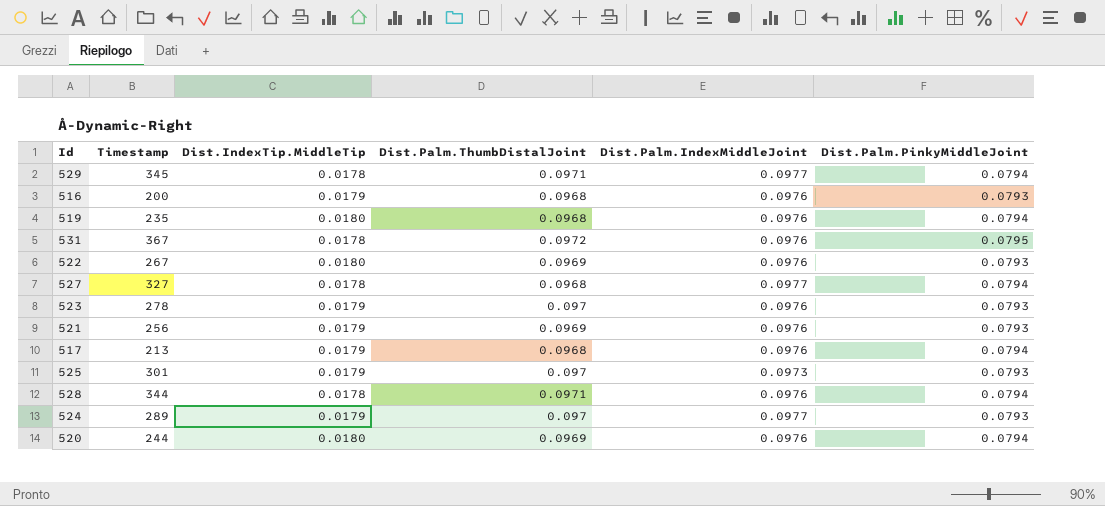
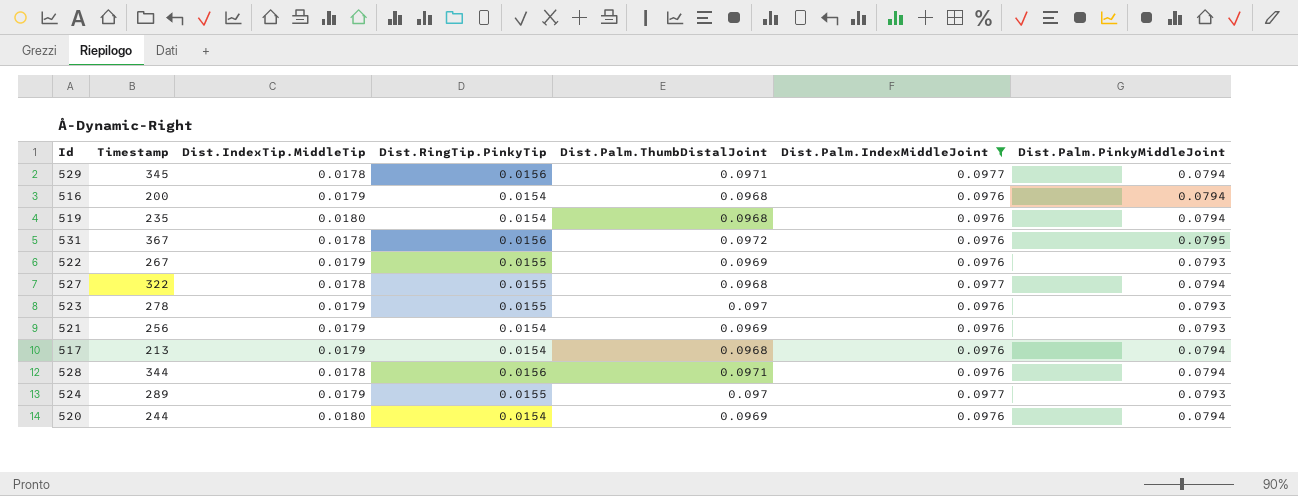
filter: none -> Dist.Palm.IndexMiddleJoint != 0.0973
column Dist.RingTip.PinkyTip | position: none -> 4
516 | Dist.Palm.PinkyMiddleJoint: 0.0793 -> 0.0794
522 | Dist.IndexTip.MiddleTip: 0.0180 -> 0.0179
527 | Timestamp: 327 -> 322

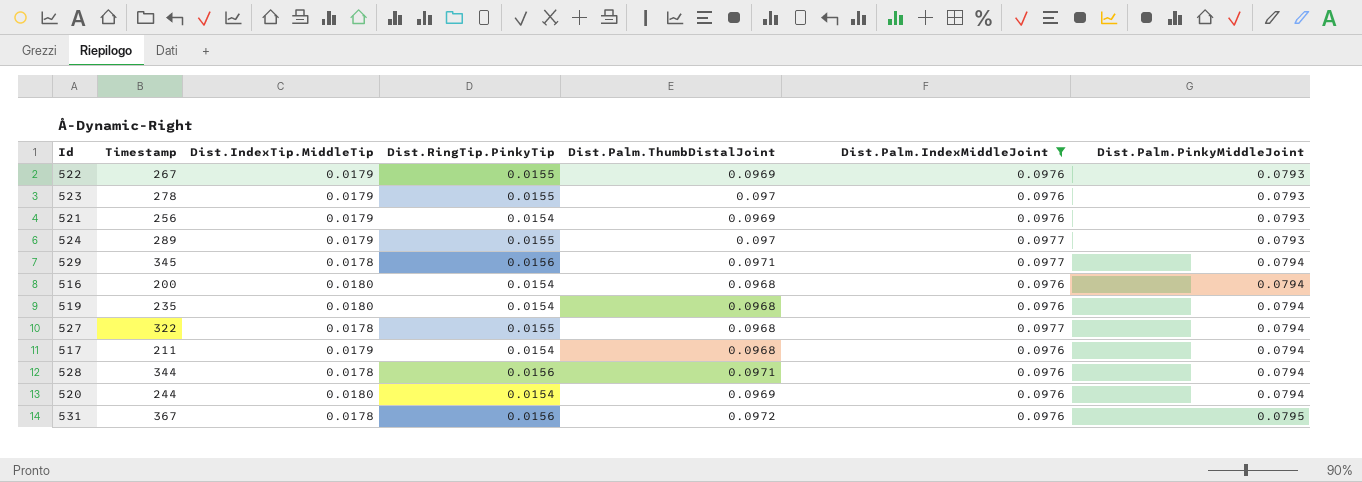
row order: none -> Dist.Palm.PinkyMiddleJoint ascending
516 | Dist.IndexTip.MiddleTip: 0.0179 -> 0.0180
517 | Timestamp: 213 -> 211

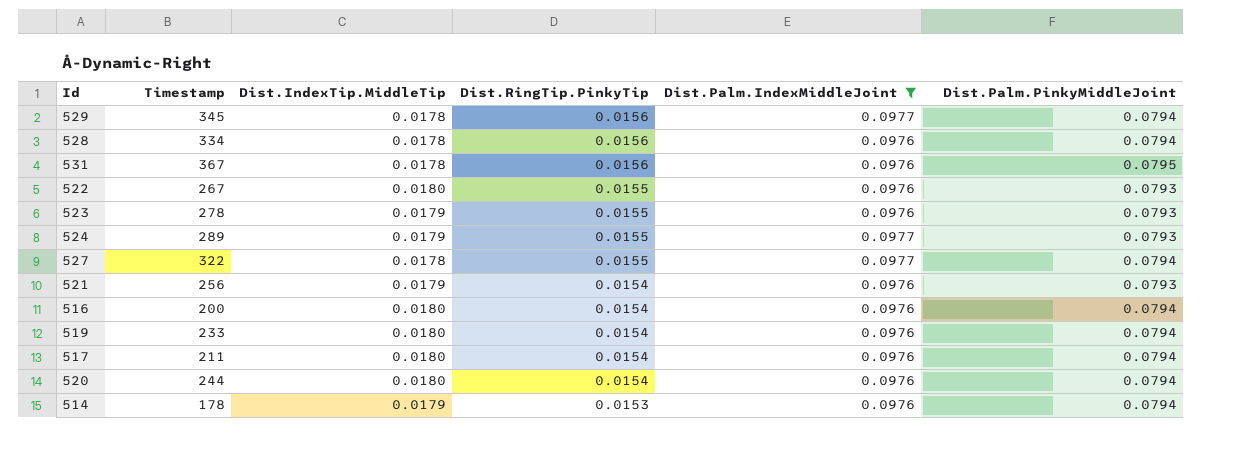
row order: Dist.Palm.PinkyMiddleJoint ascending -> Dist.RingTip.PinkyTip descending
column Dist.Palm.ThumbDistalJoint | position: 5 -> none
528 | Timestamp: 344 -> 334
522 | Dist.IndexTip.MiddleTip: 0.0179 -> 0.0180
519 | Timestamp: 235 -> 233
517 | Dist.IndexTip.MiddleTip: 0.0179 -> 0.0180
row 514: none -> 178 | 0.0179 | 0.0153 | 0.0976 | 0.0794

